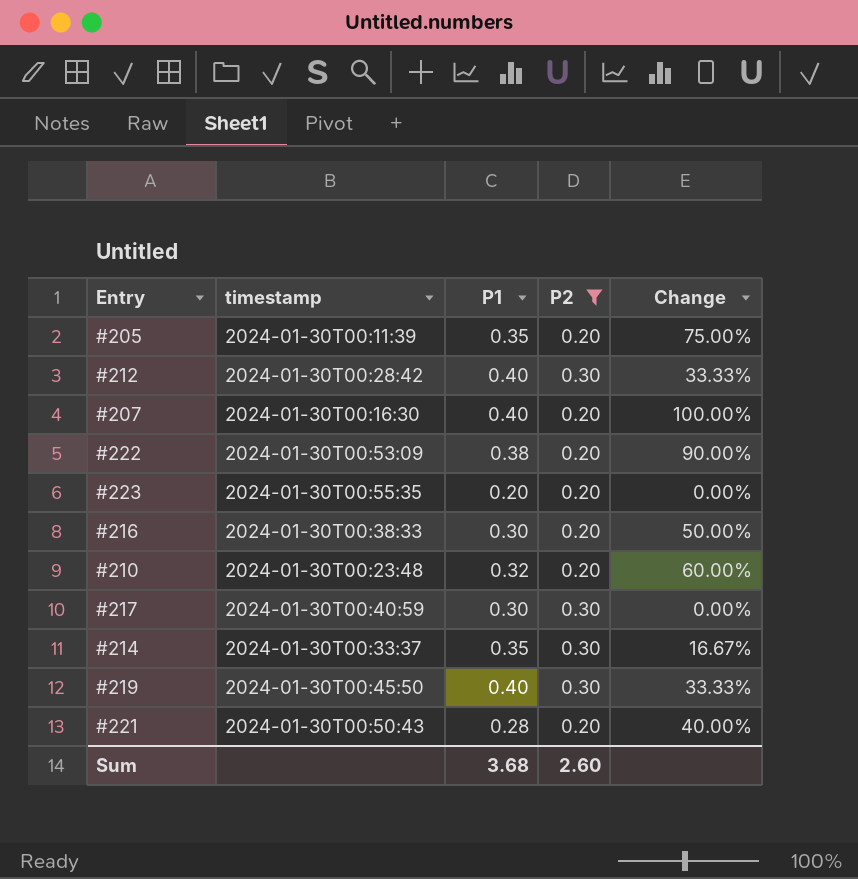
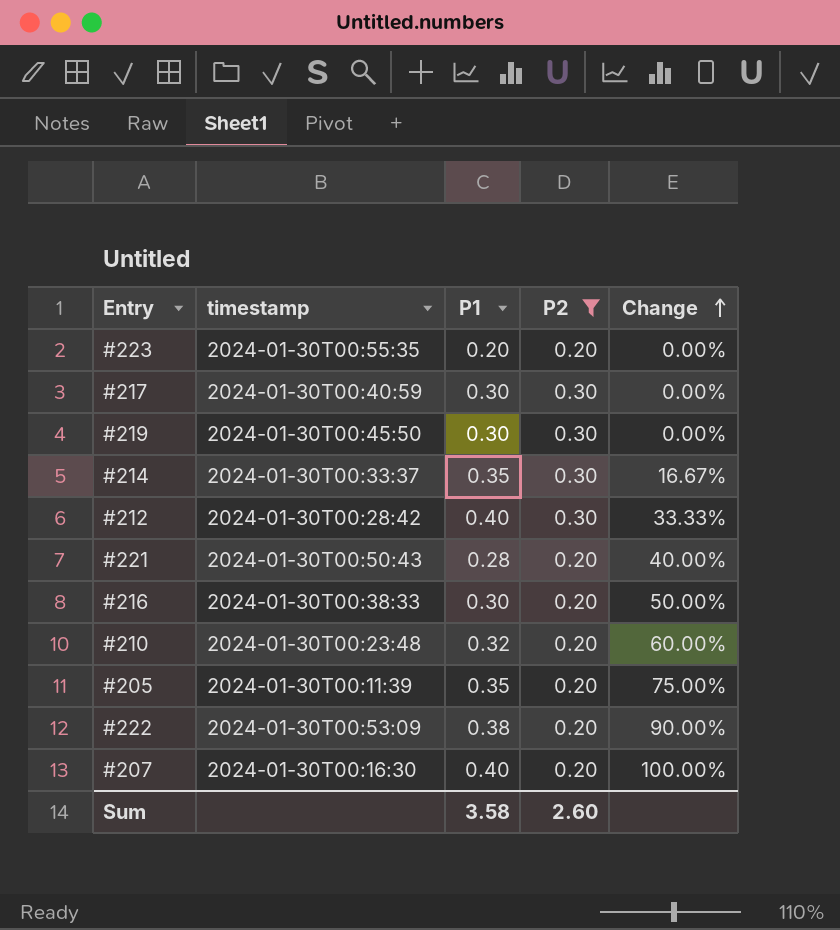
row order: none -> Change ascending
#219 | P1: 0.40 -> 0.30
#219 | Change: 33.33% -> 0.00%
Sum | P1: 3.68 -> 3.58

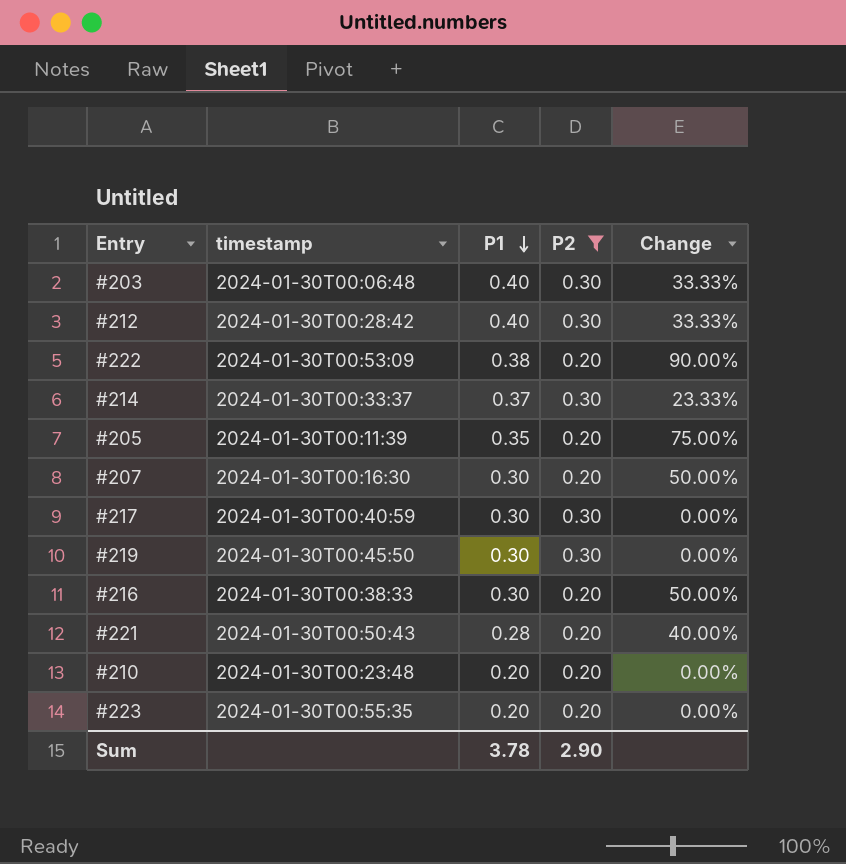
row order: Change ascending -> P1 descending
row #203: none -> 2024-01-30T00:06:48 | 0.40 | 0.30 | 33.33%
#214 | P1: 0.35 -> 0.37
#214 | Change: 16.67% -> 23.33%
#207 | P1: 0.40 -> 0.30
#207 | Change: 100.00% -> 50.00%
#210 | P1: 0.32 -> 0.20
#210 | Change: 60.00% -> 0.00%
Sum | P1: 3.58 -> 3.78
Sum | P2: 2.60 -> 2.90

